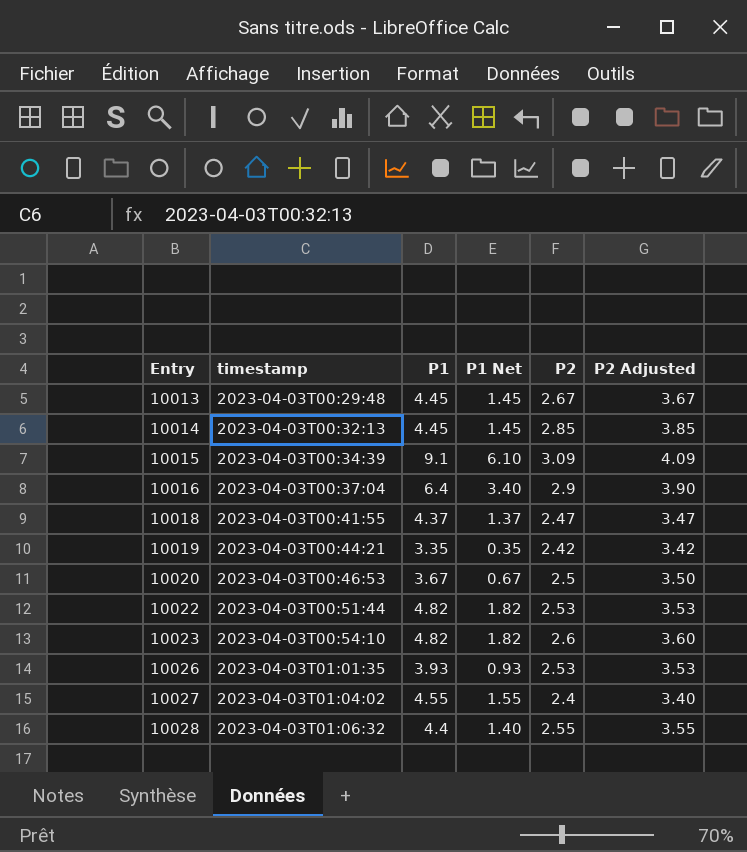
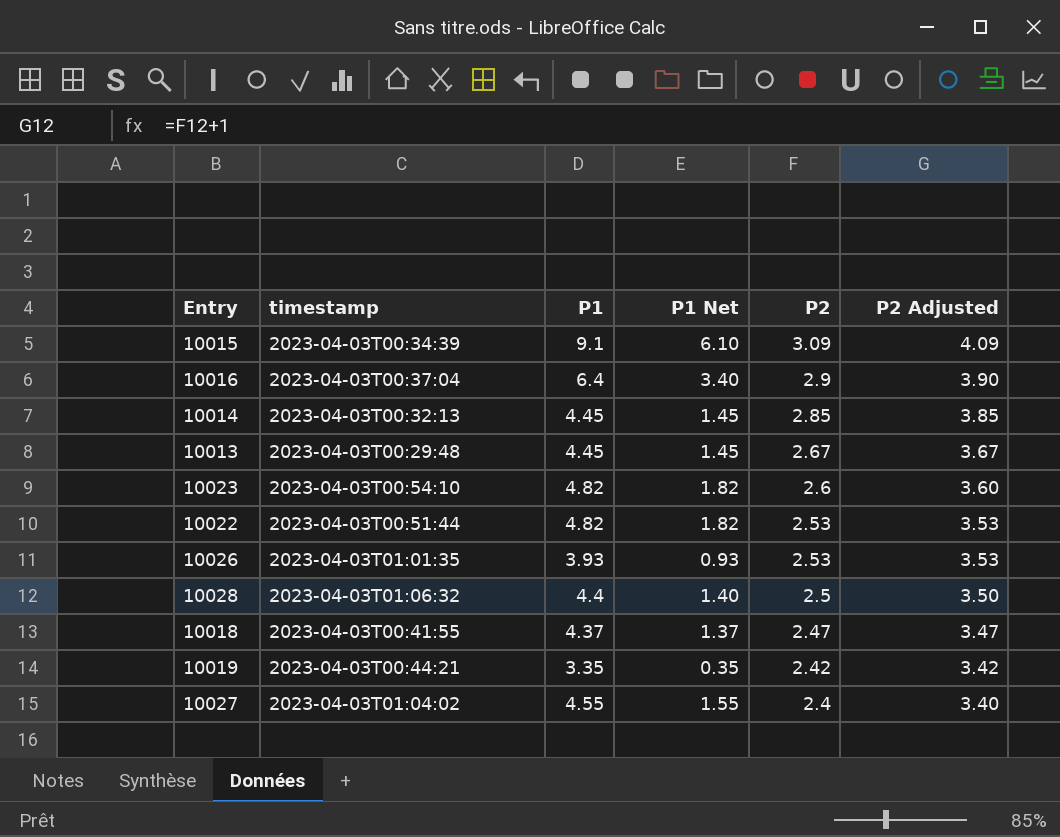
row order: Entry ascending -> P2 descending
row 10020: 2023-04-03T00:46:53 | 3.67 | 0.67 | 2.5 | 3.50 -> none
10028 | P2: 2.55 -> 2.5
10028 | P2 Adjusted: 3.55 -> 3.50

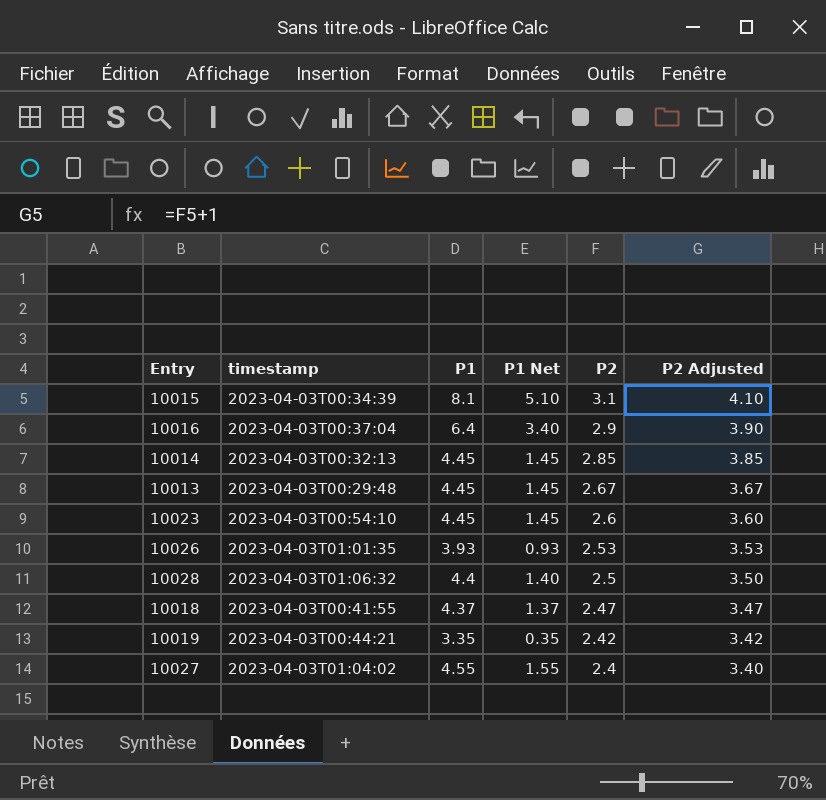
row 10022: 2023-04-03T00:51:44 | 4.82 | 1.82 | 2.53 | 3.53 -> none
10015 | P1: 9.1 -> 8.1
10015 | P1 Net: 6.10 -> 5.10
10015 | P2: 3.09 -> 3.1
10015 | P2 Adjusted: 4.09 -> 4.10
10023 | P1: 4.82 -> 4.45
10023 | P1 Net: 1.82 -> 1.45

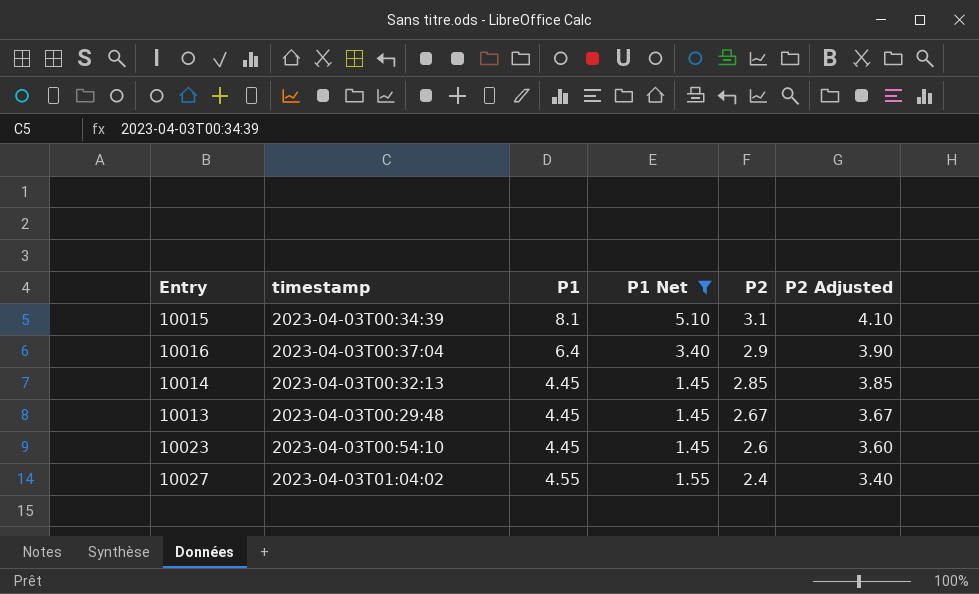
filter: none -> P1 Net >= 1.45

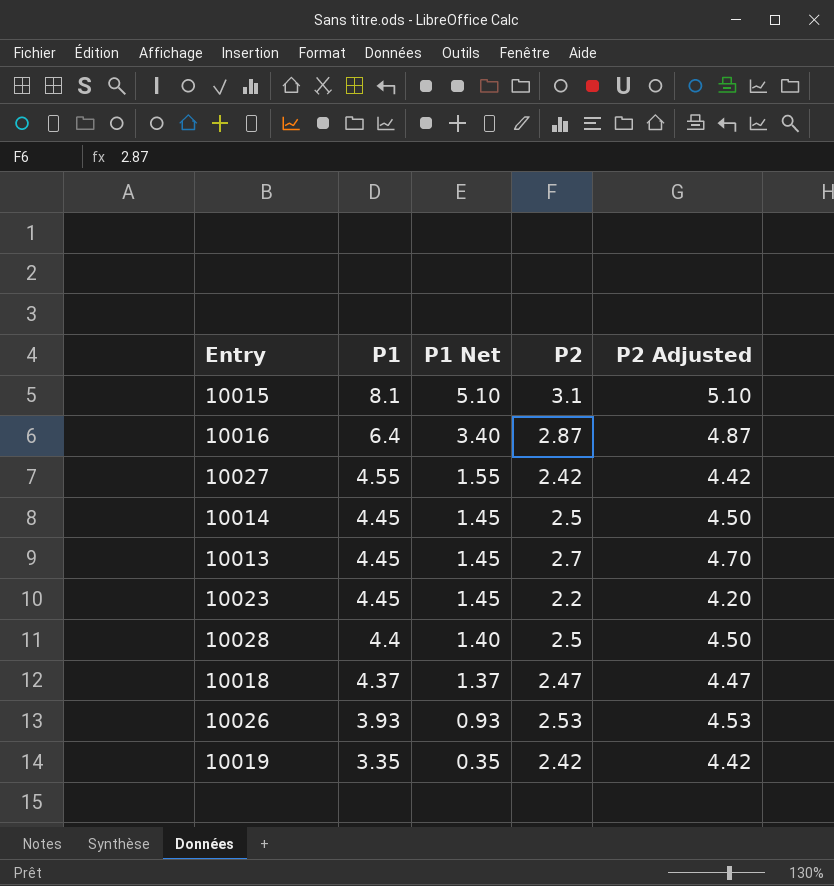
filter: P1 Net >= 1.45 -> none
row order: P2 descending -> P1 descending
column timestamp | position: 2 -> none
column P2 Adjusted | formula: [P2] + 1 -> [P2] + 2
10016 | P2: 2.9 -> 2.87
10027 | P2: 2.4 -> 2.42
10014 | P2: 2.85 -> 2.5
10013 | P2: 2.67 -> 2.7
10023 | P2: 2.6 -> 2.2

